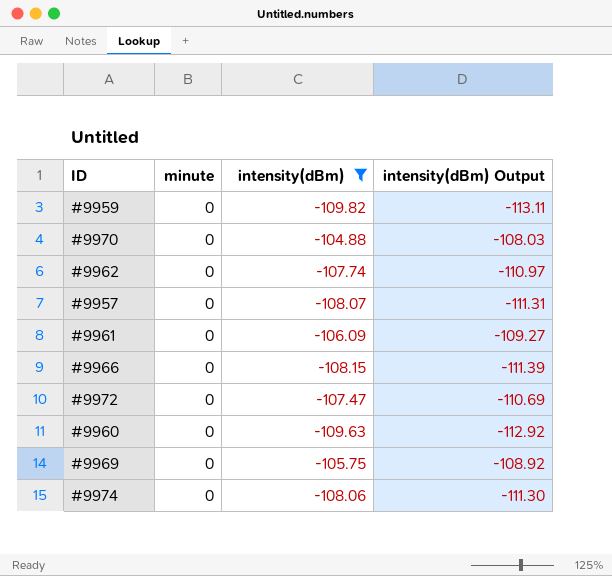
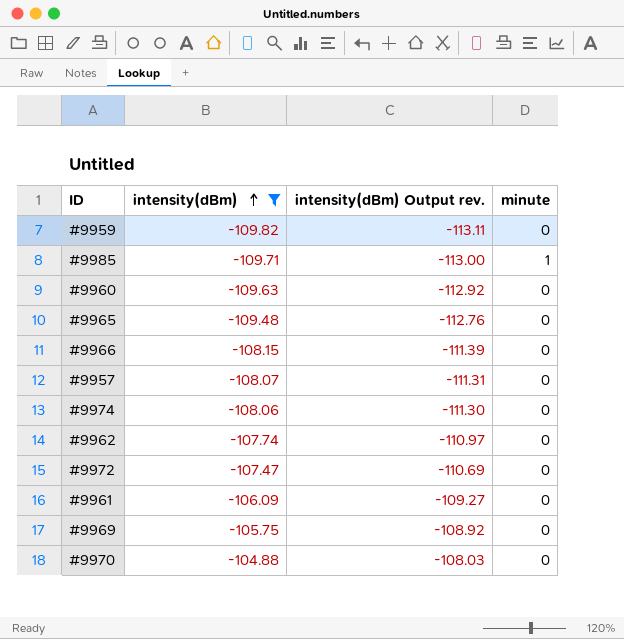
row order: none -> intensity(dBm) ascending
column name: intensity(dBm) Output -> intensity(dBm) Output rev.
column minute | position: 2 -> 4
row #9985: none -> -109.71 | -113.00 | 1
row #9965: none -> -109.48 | -112.76 | 0

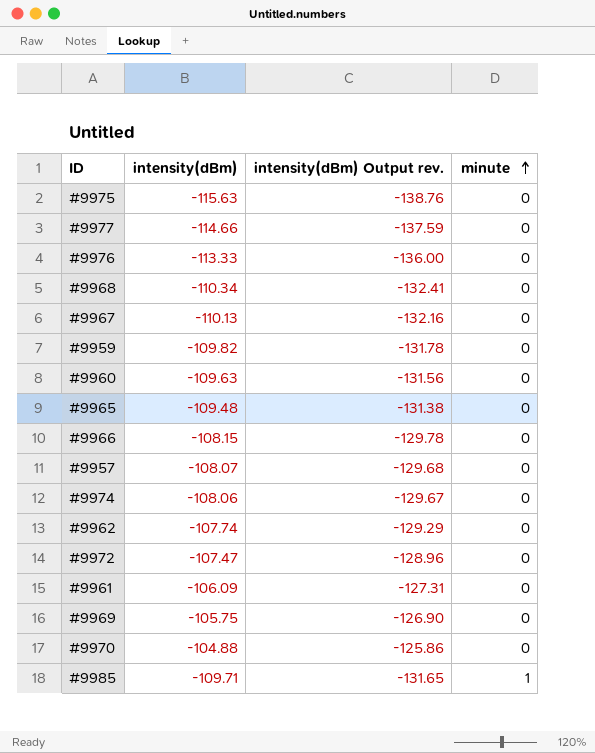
filter: intensity(dBm) >= -109.82 -> none
row order: intensity(dBm) ascending -> minute ascending
column intensity(dBm) Output rev. | formula: [intensity(dBm)] * 1.03 -> [intensity(dBm)] * 1.2

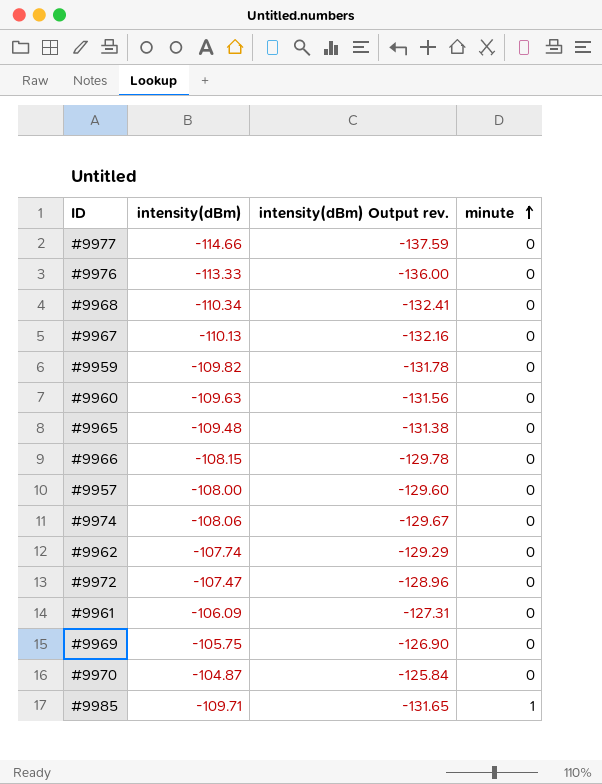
row #9975: -115.63 | -138.76 | 0 -> none
#9957 | intensity(dBm): -108.07 -> -108.00
#9957 | intensity(dBm) Output rev.: -129.68 -> -129.60
#9970 | intensity(dBm): -104.88 -> -104.87
#9970 | intensity(dBm) Output rev.: -125.86 -> -125.84

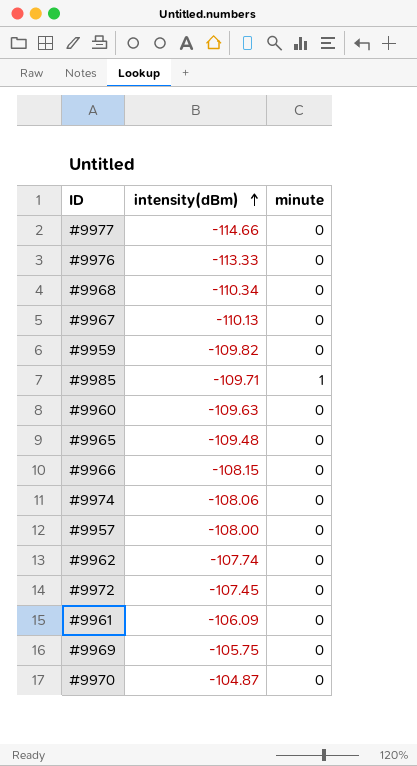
row order: minute ascending -> intensity(dBm) ascending
column intensity(dBm) Output rev. | formula: [intensity(dBm)] * 1.2 -> none
#9972 | intensity(dBm): -107.47 -> -107.45

